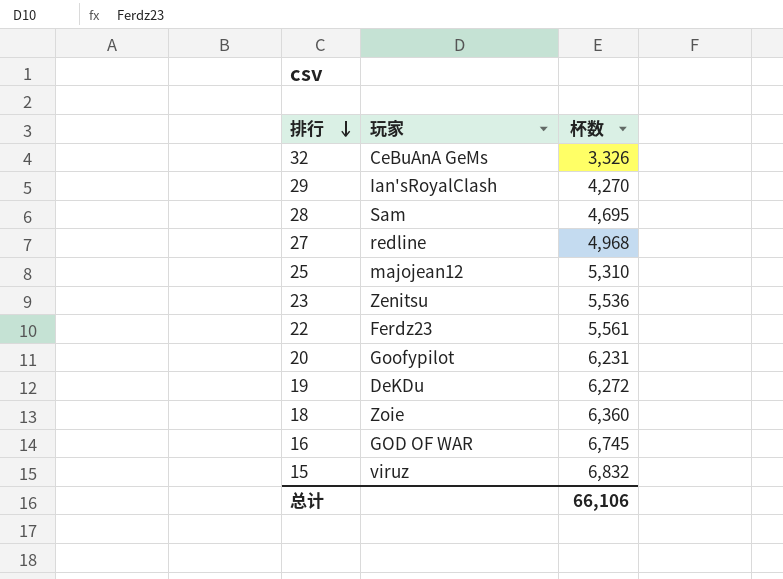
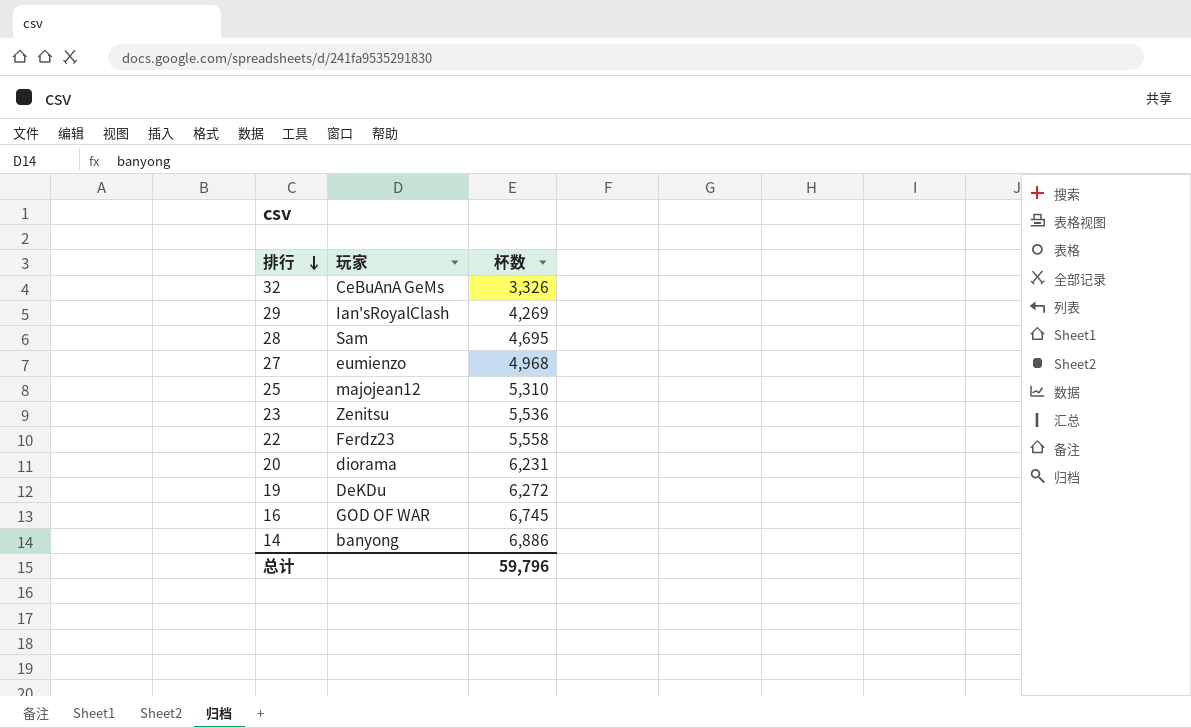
row 18: Zoie | 6,360 -> none
row 15: viruz | 6,832 -> none
29 | 杯数: 4,270 -> 4,269
27 | 玩家: redline -> eumienzo
22 | 杯数: 5,561 -> 5,558
20 | 玩家: Goofypilot -> diorama
row 14: none -> banyong | 6,886
总计 | 杯数: 66,106 -> 59,796

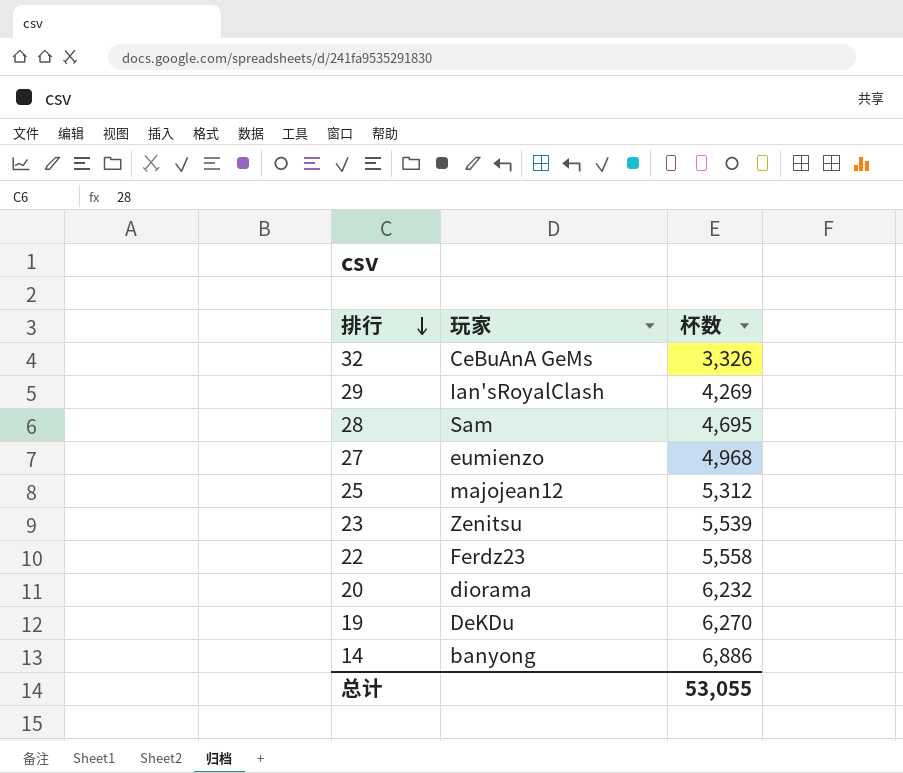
row 16: GOD OF WAR | 6,745 -> none
25 | 杯数: 5,310 -> 5,312
23 | 杯数: 5,536 -> 5,539
20 | 杯数: 6,231 -> 6,232
19 | 杯数: 6,272 -> 6,270
总计 | 杯数: 59,796 -> 53,055

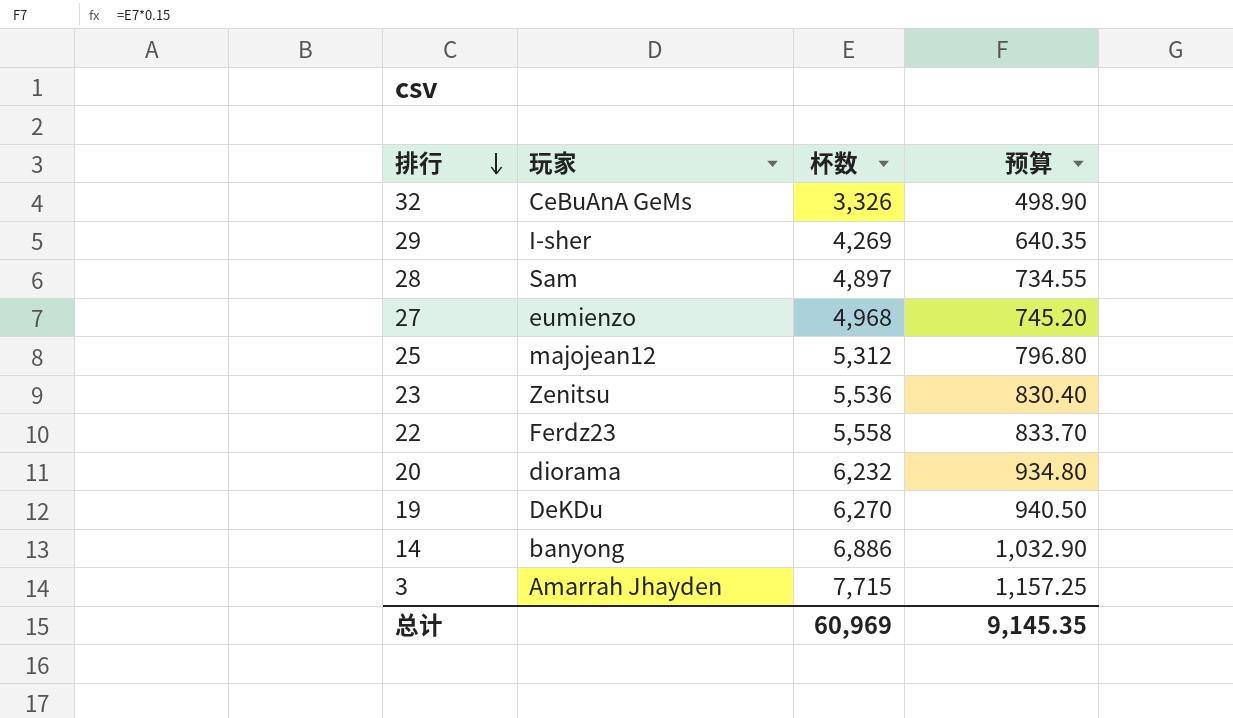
column 预算 | formula: none -> [杯数] * 0.15
29 | 玩家: Ian'sRoyalClash -> I-sher
28 | 杯数: 4,695 -> 4,897
23 | 杯数: 5,539 -> 5,536
row 3: none -> Amarrah Jhayden | 7,715 | 1,157.25
总计 | 杯数: 53,055 -> 60,969

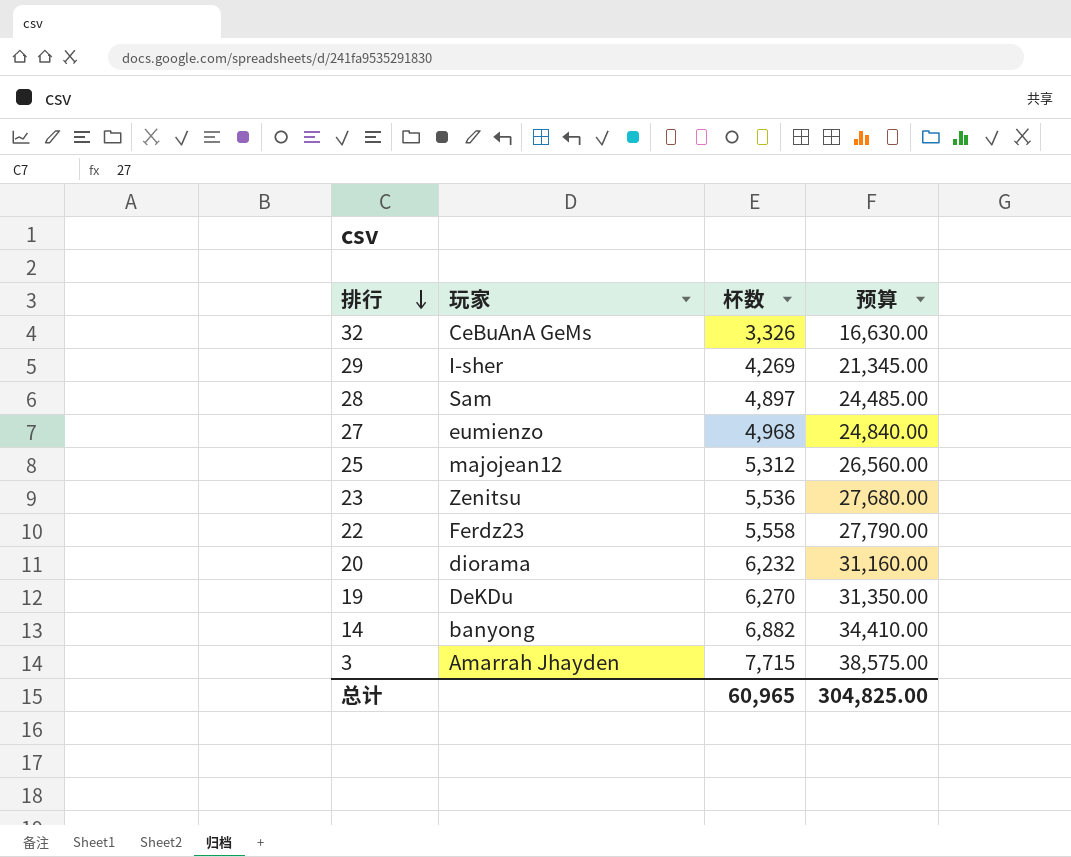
column 预算 | formula: [杯数] * 0.15 -> [杯数] * 5
14 | 杯数: 6,886 -> 6,882
总计 | 杯数: 60,969 -> 60,965
总计 | 预算: 9,145.35 -> 304,825.00

